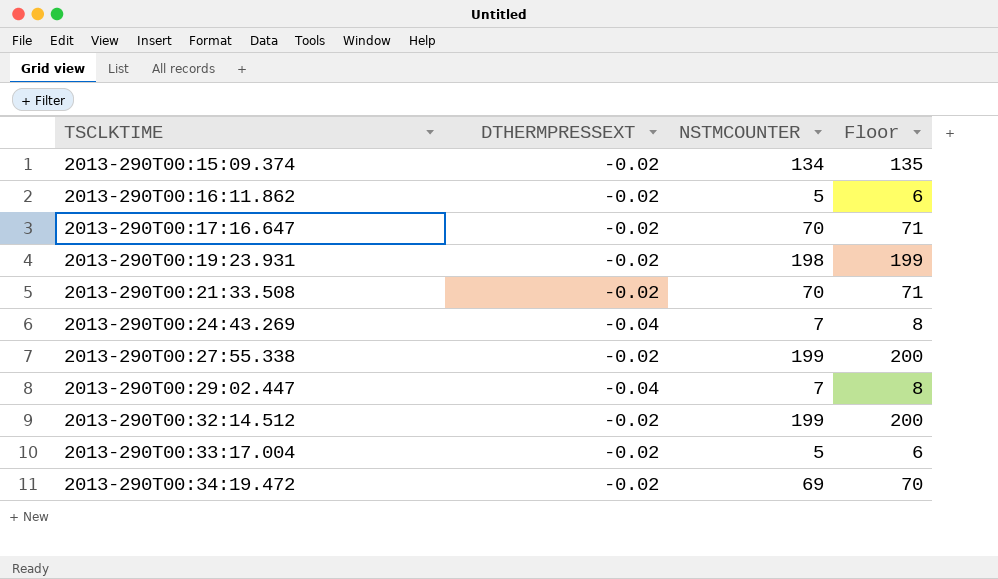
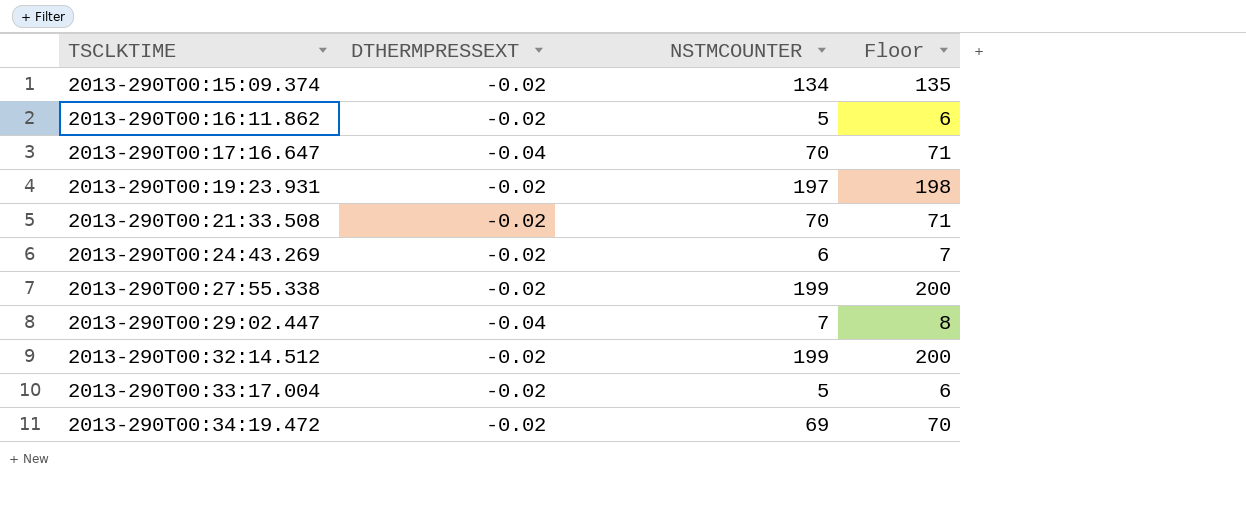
2013-290T00:17:16.647 | DTHERMPRESSEXT: -0.02 -> -0.04
2013-290T00:19:23.931 | NSTMCOUNTER: 198 -> 197
2013-290T00:19:23.931 | Floor: 199 -> 198
2013-290T00:24:43.269 | DTHERMPRESSEXT: -0.04 -> -0.02
2013-290T00:24:43.269 | NSTMCOUNTER: 7 -> 6
2013-290T00:24:43.269 | Floor: 8 -> 7

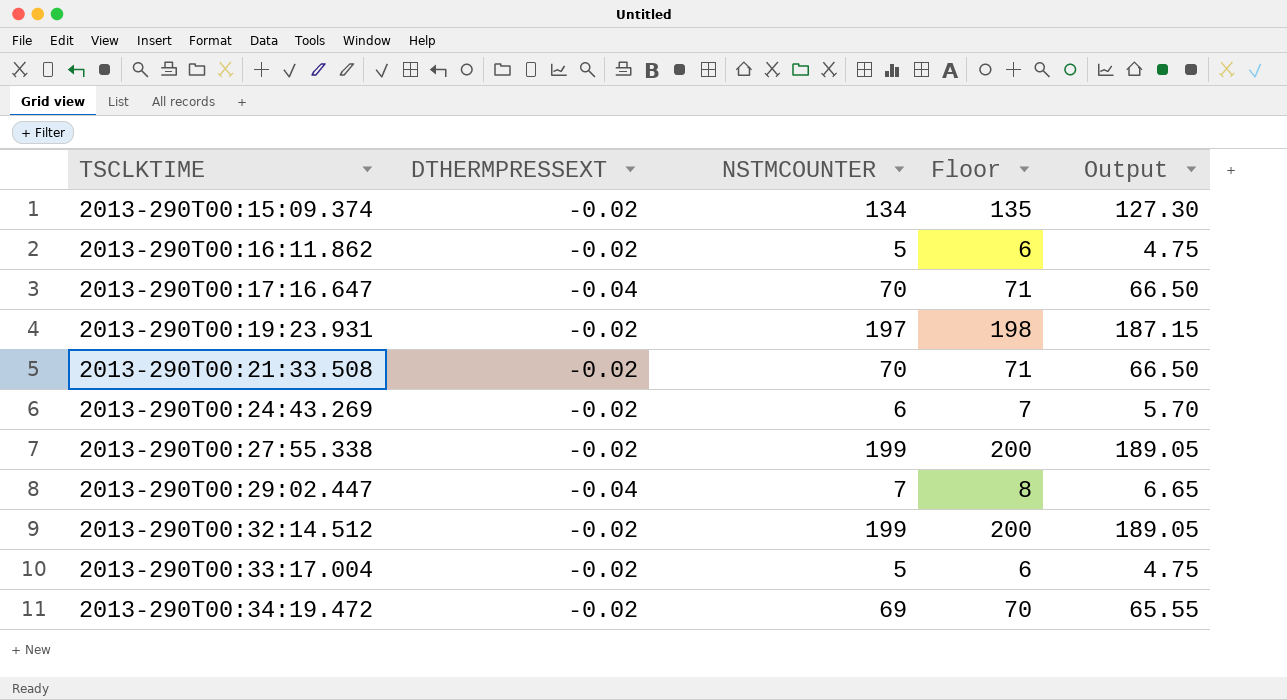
column Output | formula: none -> [NSTMCOUNTER] * 0.95

